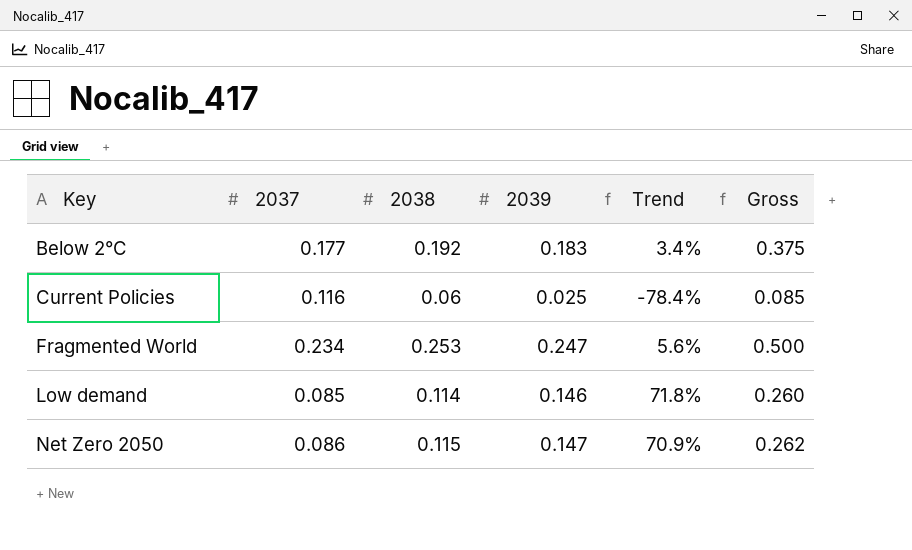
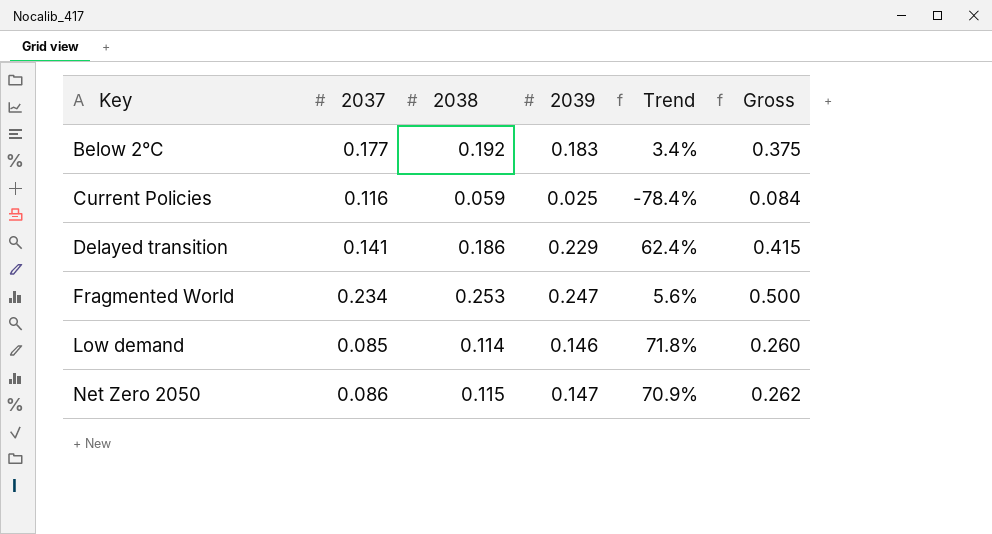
Current Policies | 2038: 0.06 -> 0.059
Current Policies | Gross: 0.085 -> 0.084
row Delayed transition: none -> 0.141 | 0.186 | 0.229 | 62.4% | 0.415

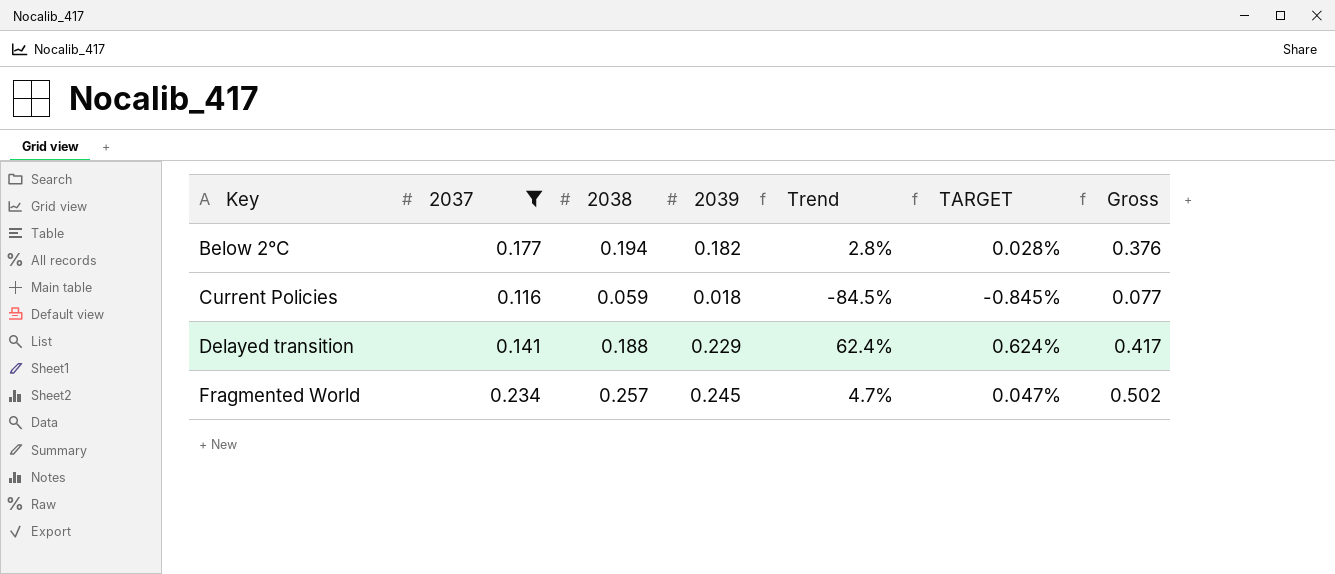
filter: none -> 2037 >= 0.116
column TARGET | formula: none -> [Trend] * 0.01
Below 2°C | 2038: 0.192 -> 0.194
Below 2°C | 2039: 0.183 -> 0.182
Below 2°C | Trend: 3.4% -> 2.8%
Below 2°C | Gross: 0.375 -> 0.376
Current Policies | 2039: 0.025 -> 0.018
Current Policies | Trend: -78.4% -> -84.5%
Current Policies | Gross: 0.084 -> 0.077
Delayed transition | 2038: 0.186 -> 0.188
Delayed transition | Gross: 0.415 -> 0.417
Fragmented World | 2038: 0.253 -> 0.257
Fragmented World | 2039: 0.247 -> 0.245
Fragmented World | Trend: 5.6% -> 4.7%
Fragmented World | Gross: 0.500 -> 0.502

